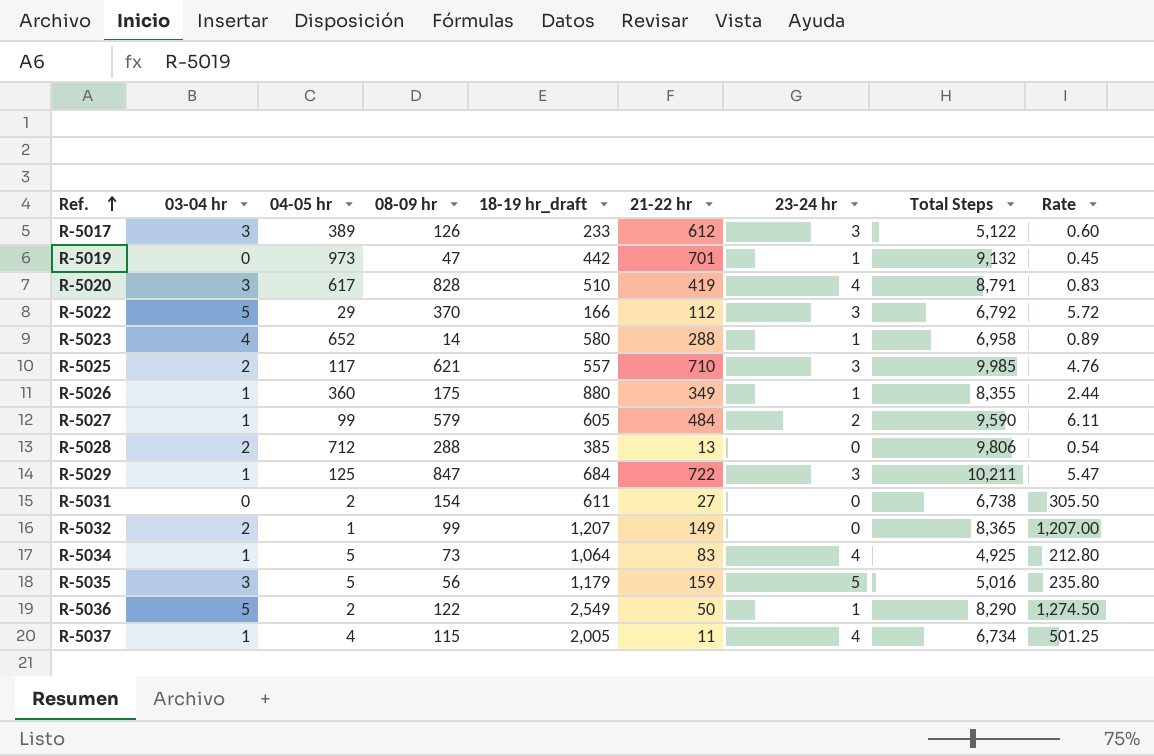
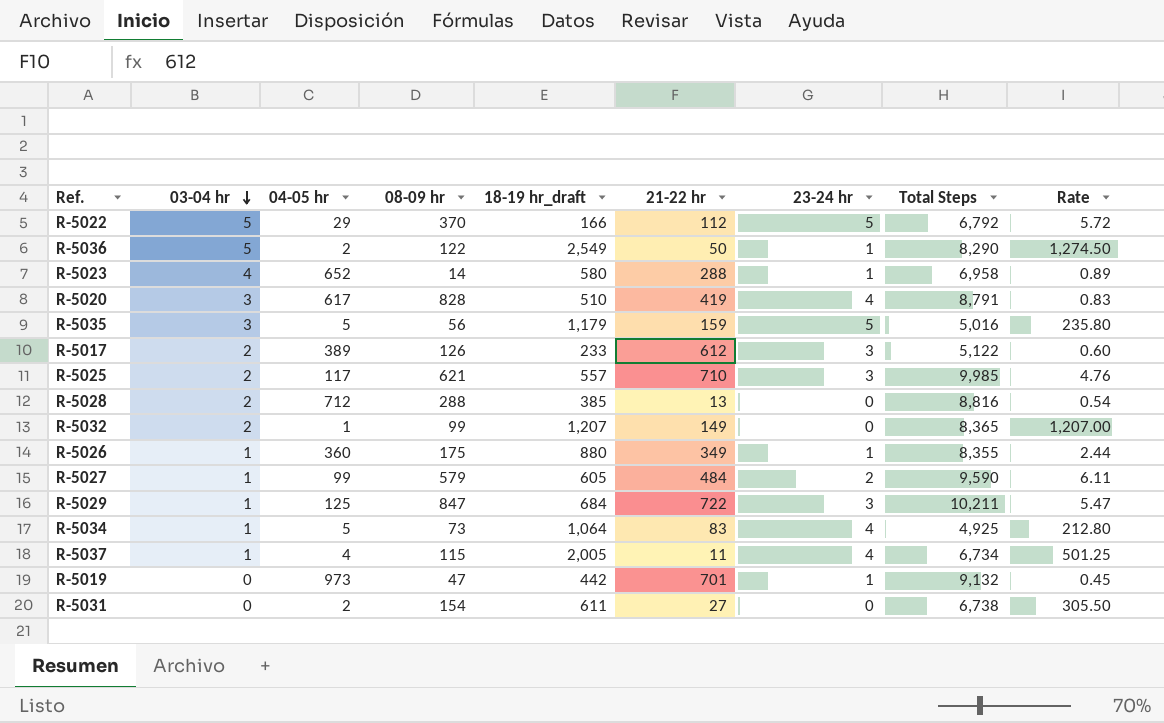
row order: Ref. ascending -> 03-04 hr descending
R-5022 | 23-24 hr: 3 -> 5
R-5017 | 03-04 hr: 3 -> 2
R-5028 | Total Steps: 9,806 -> 8,816

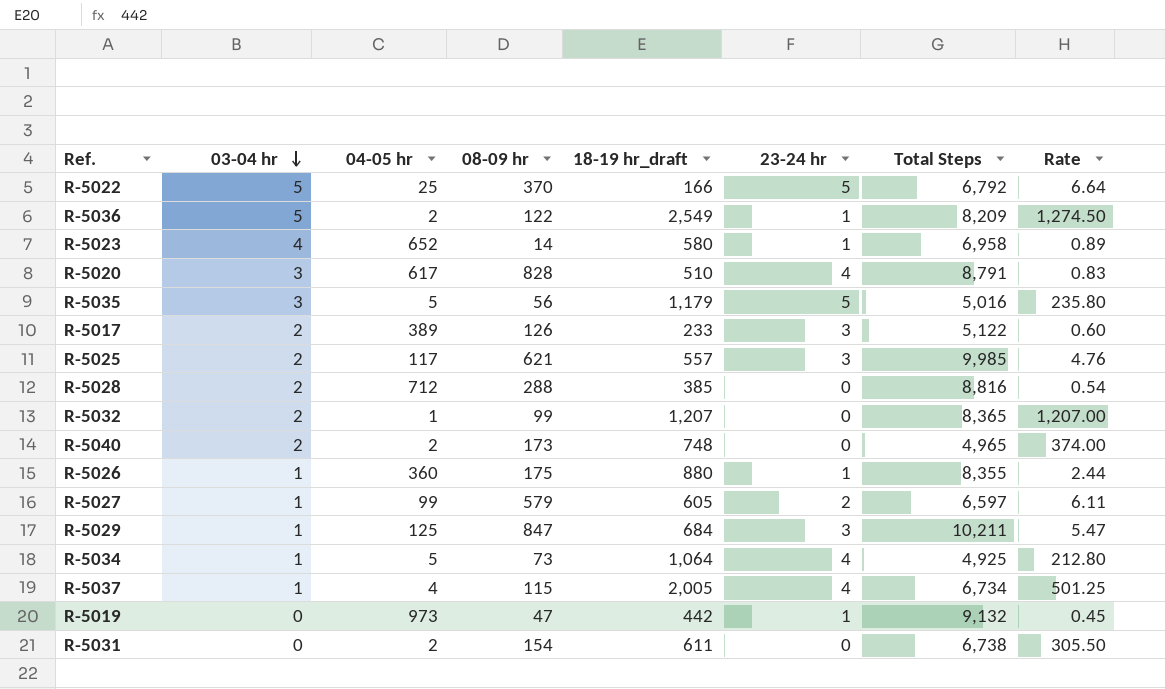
column 21-22 hr | position: 6 -> none
R-5022 | 04-05 hr: 29 -> 25
R-5022 | Rate: 5.72 -> 6.64
R-5036 | Total Steps: 8,290 -> 8,209
row R-5040: none -> 2 | 2 | 173 | 748 | 0 | 4,965 | 374.00
R-5027 | Total Steps: 9,590 -> 6,597

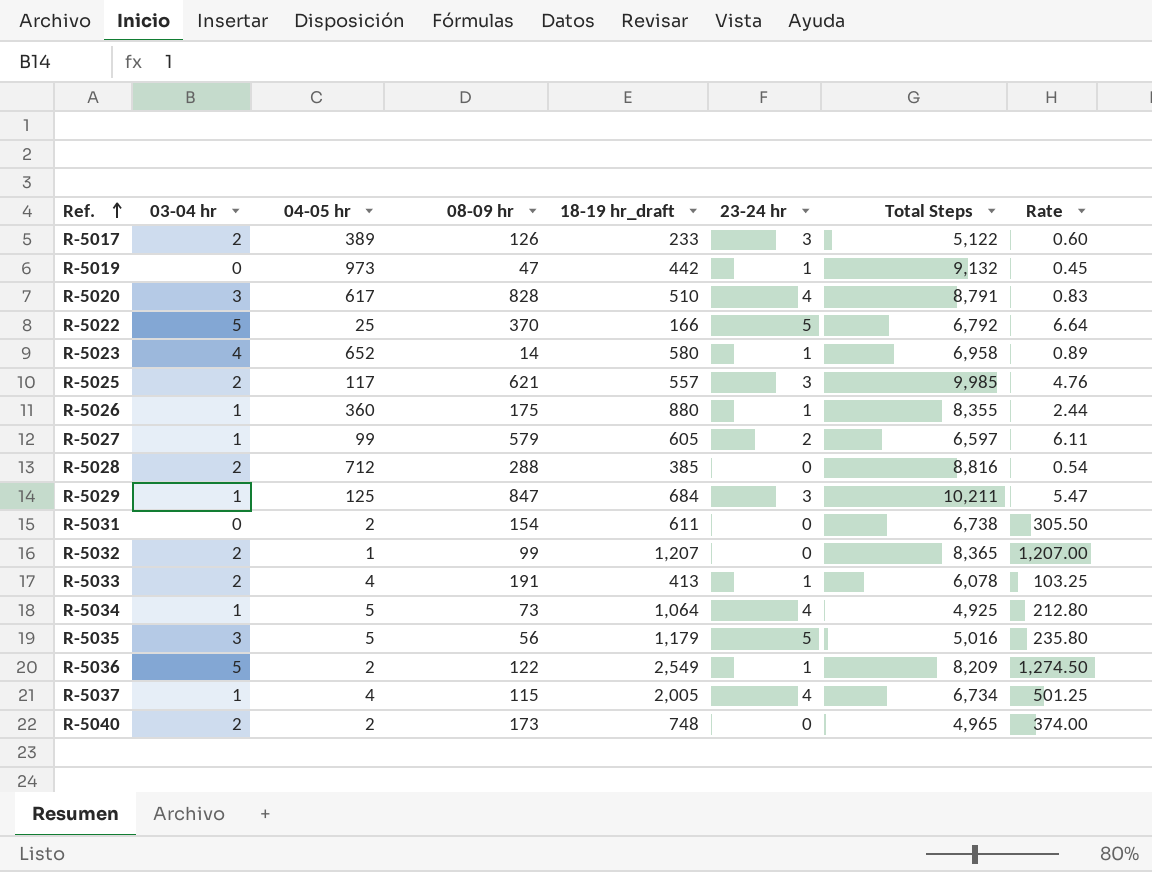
row order: 03-04 hr descending -> Ref. ascending
row R-5033: none -> 2 | 4 | 191 | 413 | 1 | 6,078 | 103.25

